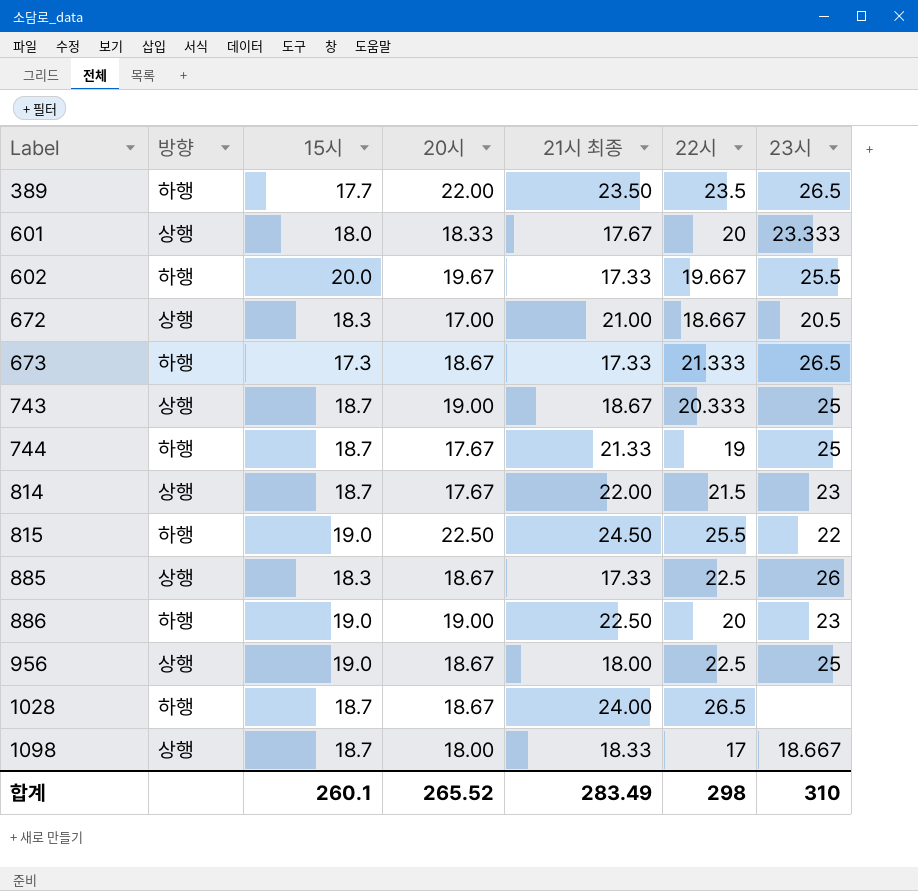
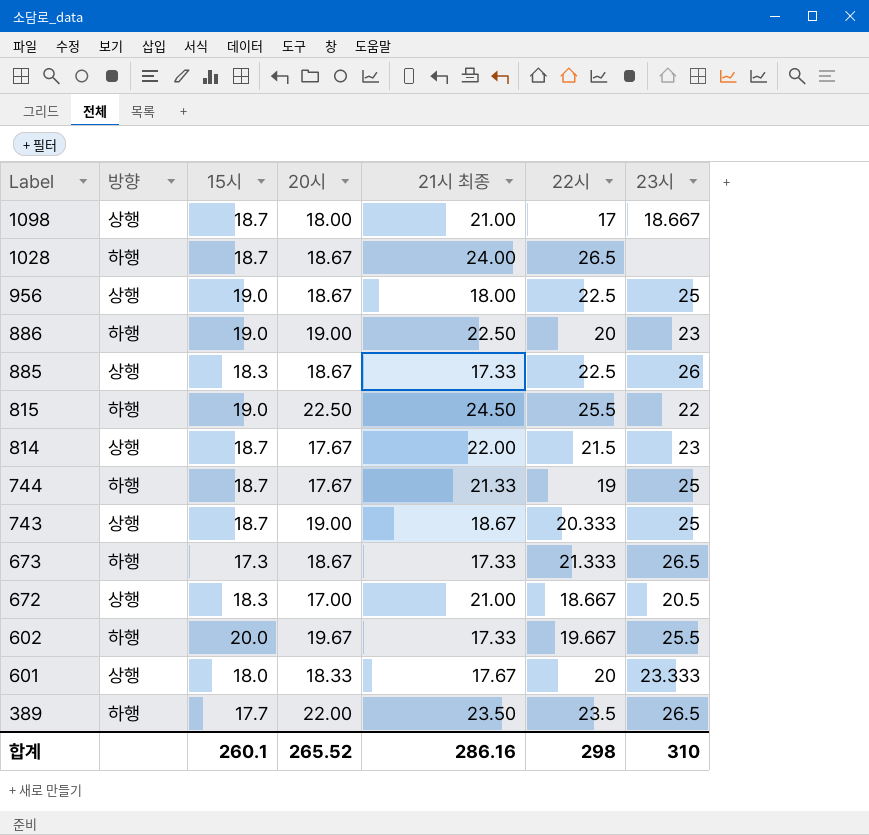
row order: Label ascending -> Label descending
1098 | 21시 최종: 18.33 -> 21.00
합계 | 21시 최종: 283.49 -> 286.16

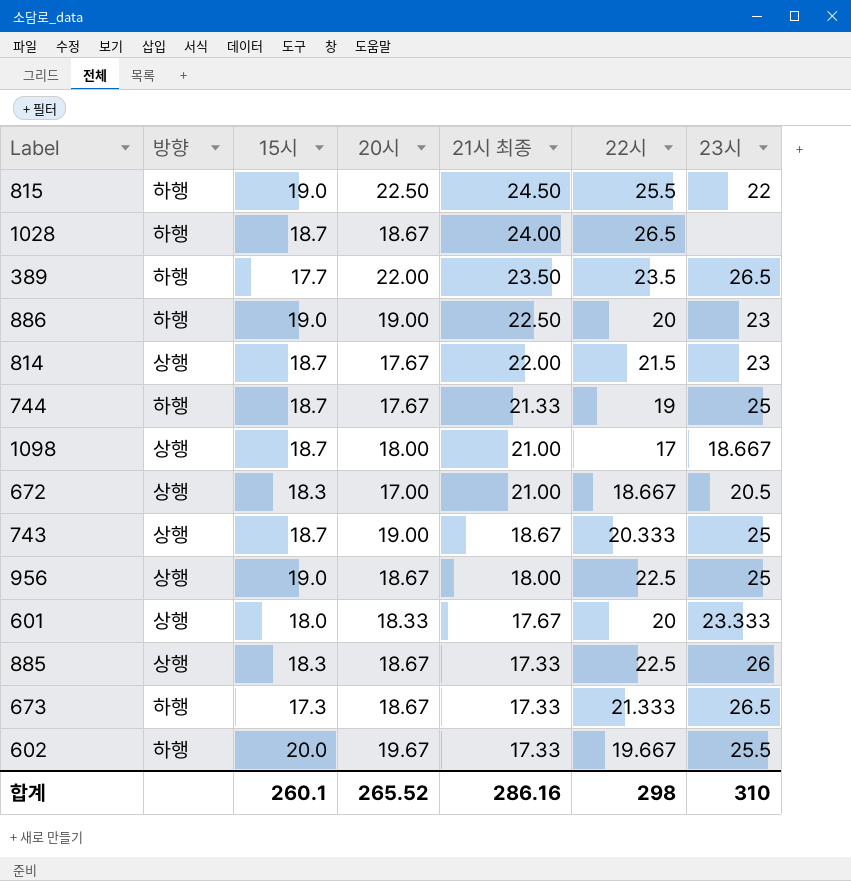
row order: Label descending -> 21시 최종 descending

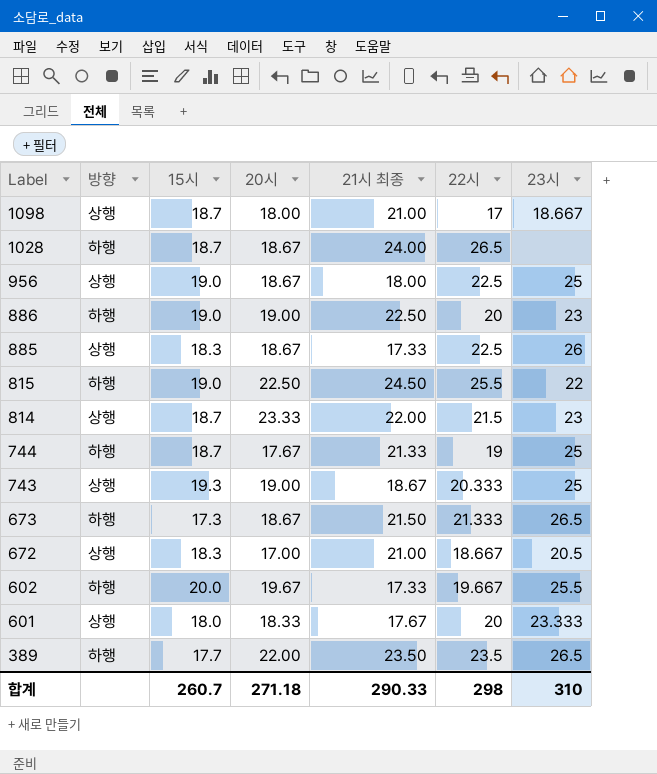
row order: 21시 최종 descending -> Label descending
814 | 20시: 17.67 -> 23.33
743 | 15시: 18.7 -> 19.3
673 | 21시 최종: 17.33 -> 21.50
합계 | 15시: 260.1 -> 260.7
합계 | 20시: 265.52 -> 271.18
합계 | 21시 최종: 286.16 -> 290.33

